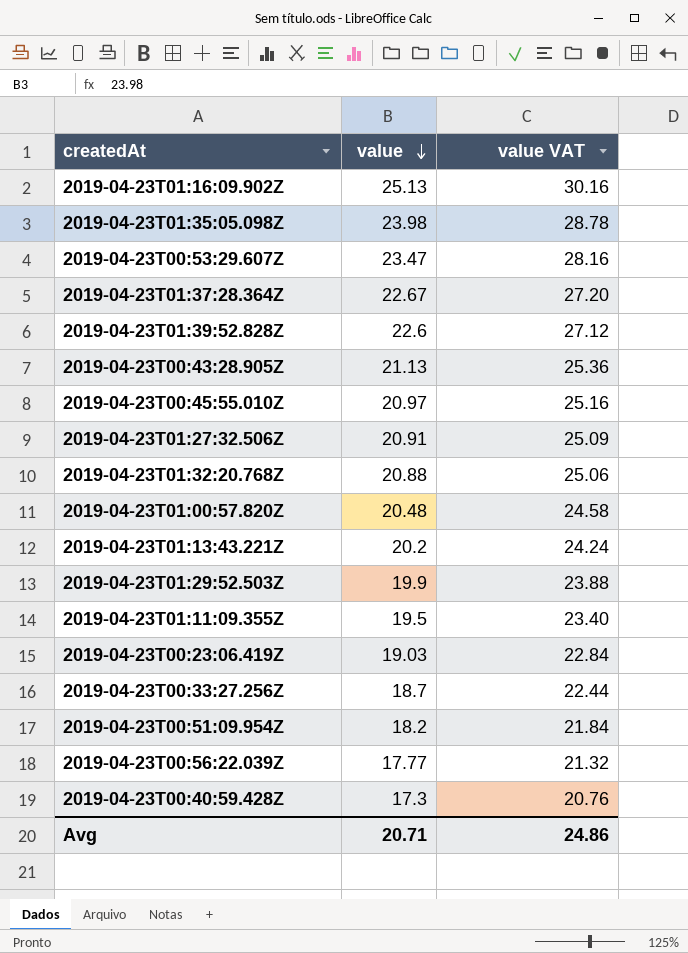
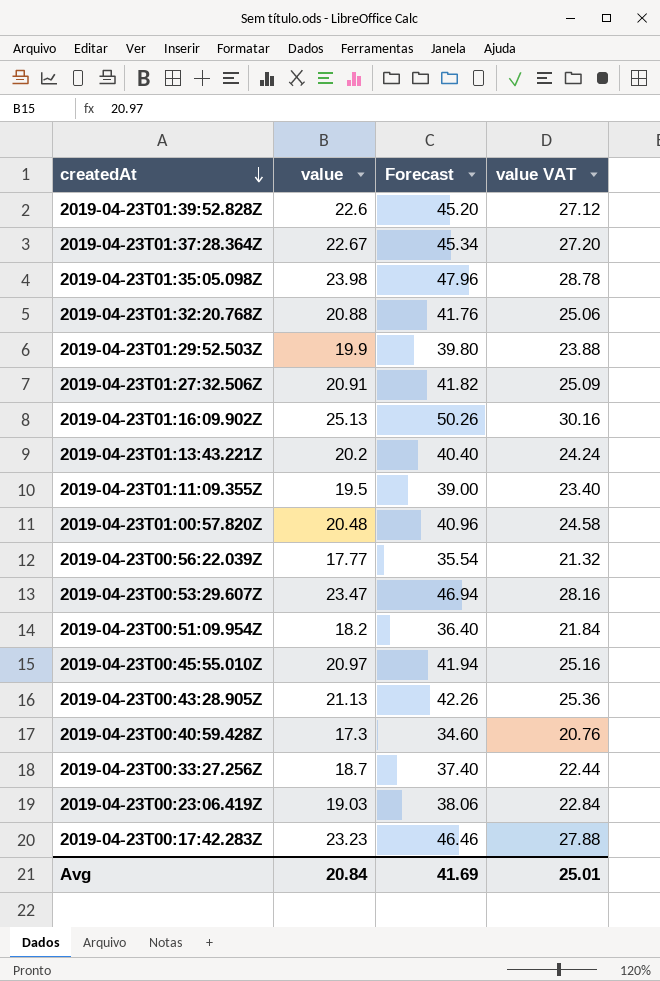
row order: value descending -> createdAt descending
column Forecast | formula: none -> [value] * 2
row 2019-04-23T00:17:42.283Z: none -> 23.23 | 46.46 | 27.88
Avg | value: 20.71 -> 20.84
Avg | value VAT: 24.86 -> 25.01

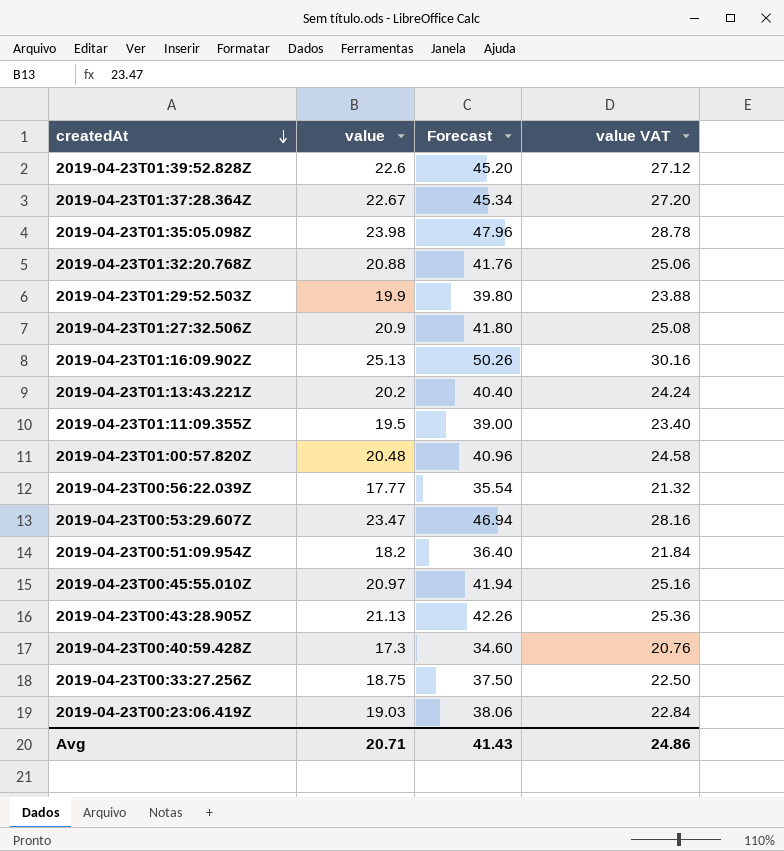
row 2019-04-23T00:17:42.283Z: 23.23 | 46.46 | 27.88 -> none
2019-04-23T01:27:32.506Z | value: 20.91 -> 20.9
2019-04-23T01:27:32.506Z | Forecast: 41.82 -> 41.80
2019-04-23T01:27:32.506Z | value VAT: 25.09 -> 25.08
2019-04-23T00:33:27.256Z | value: 18.7 -> 18.75
2019-04-23T00:33:27.256Z | Forecast: 37.40 -> 37.50
2019-04-23T00:33:27.256Z | value VAT: 22.44 -> 22.50
Avg | value: 20.84 -> 20.71
Avg | Forecast: 41.69 -> 41.43
Avg | value VAT: 25.01 -> 24.86

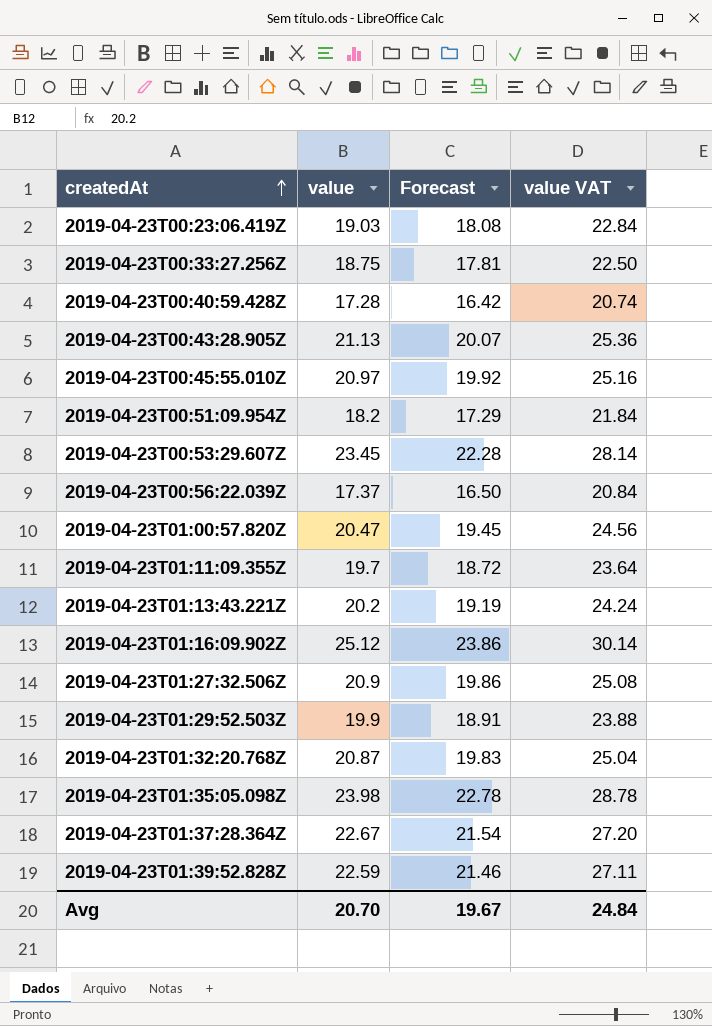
row order: createdAt descending -> createdAt ascending
column Forecast | formula: [value] * 2 -> [value] * 0.95
2019-04-23T00:40:59.428Z | value: 17.3 -> 17.28
2019-04-23T00:40:59.428Z | value VAT: 20.76 -> 20.74
2019-04-23T00:53:29.607Z | value: 23.47 -> 23.45
2019-04-23T00:53:29.607Z | value VAT: 28.16 -> 28.14
2019-04-23T00:56:22.039Z | value: 17.77 -> 17.37
2019-04-23T00:56:22.039Z | value VAT: 21.32 -> 20.84
2019-04-23T01:00:57.820Z | value: 20.48 -> 20.47
2019-04-23T01:00:57.820Z | value VAT: 24.58 -> 24.56
2019-04-23T01:11:09.355Z | value: 19.5 -> 19.7
2019-04-23T01:11:09.355Z | value VAT: 23.40 -> 23.64
2019-04-23T01:16:09.902Z | value: 25.13 -> 25.12
2019-04-23T01:16:09.902Z | value VAT: 30.16 -> 30.14
2019-04-23T01:32:20.768Z | value: 20.88 -> 20.87
2019-04-23T01:32:20.768Z | value VAT: 25.06 -> 25.04
2019-04-23T01:39:52.828Z | value: 22.6 -> 22.59
2019-04-23T01:39:52.828Z | value VAT: 27.12 -> 27.11
Avg | value: 20.71 -> 20.70
Avg | Forecast: 41.43 -> 19.67
Avg | value VAT: 24.86 -> 24.84

